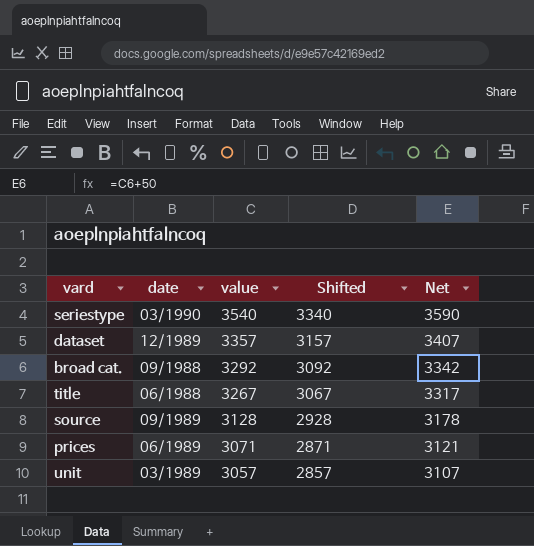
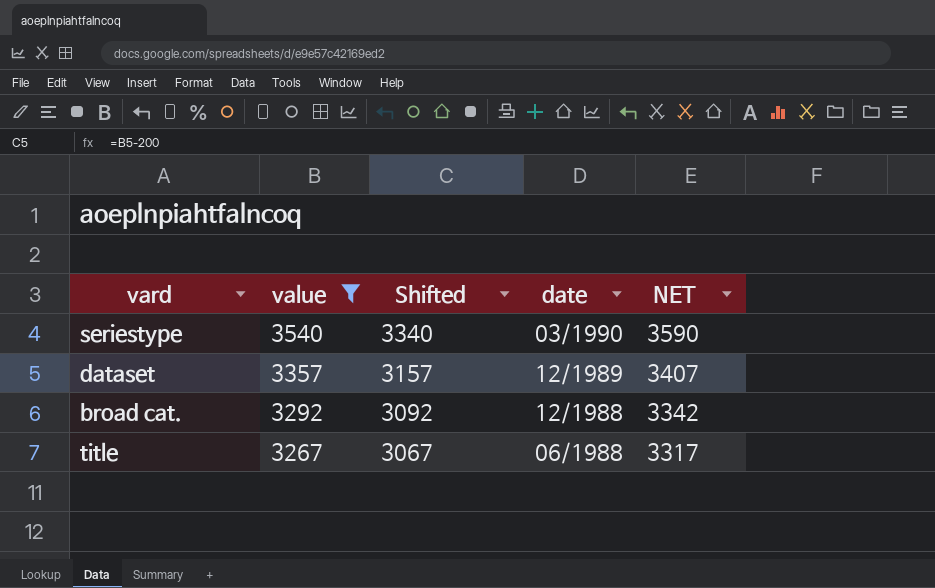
filter: none -> value >= 3267
column date | position: 2 -> 4
column name: Net -> NET
broad cat. | date: 09/1988 -> 12/1988

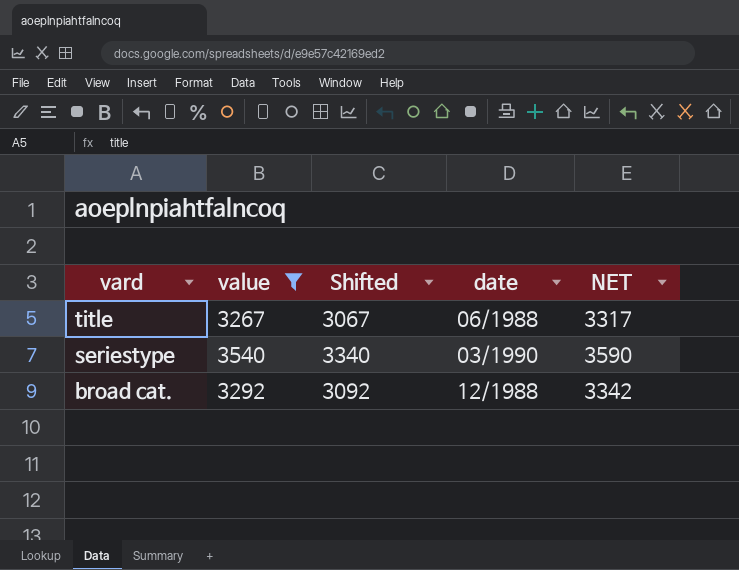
row order: value descending -> vard descending
row dataset: 3357 | 3157 | 12/1989 | 3407 -> none

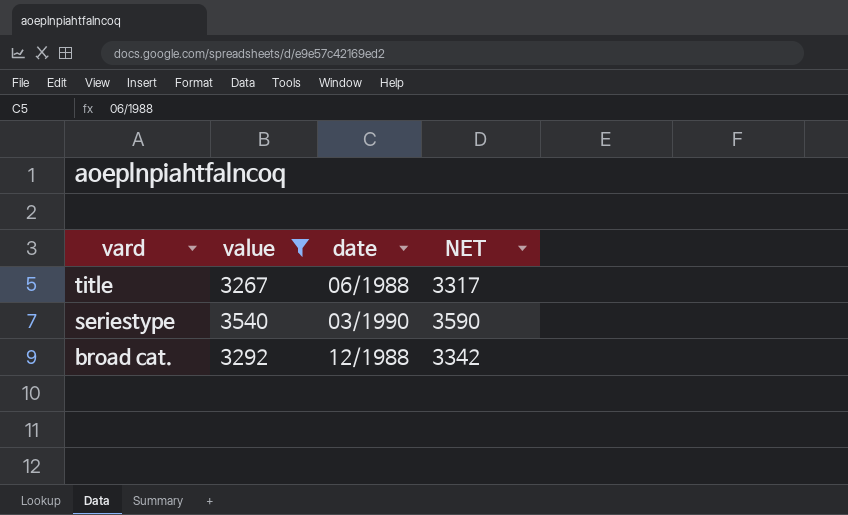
column Shifted | formula: [value] - 200 -> none

